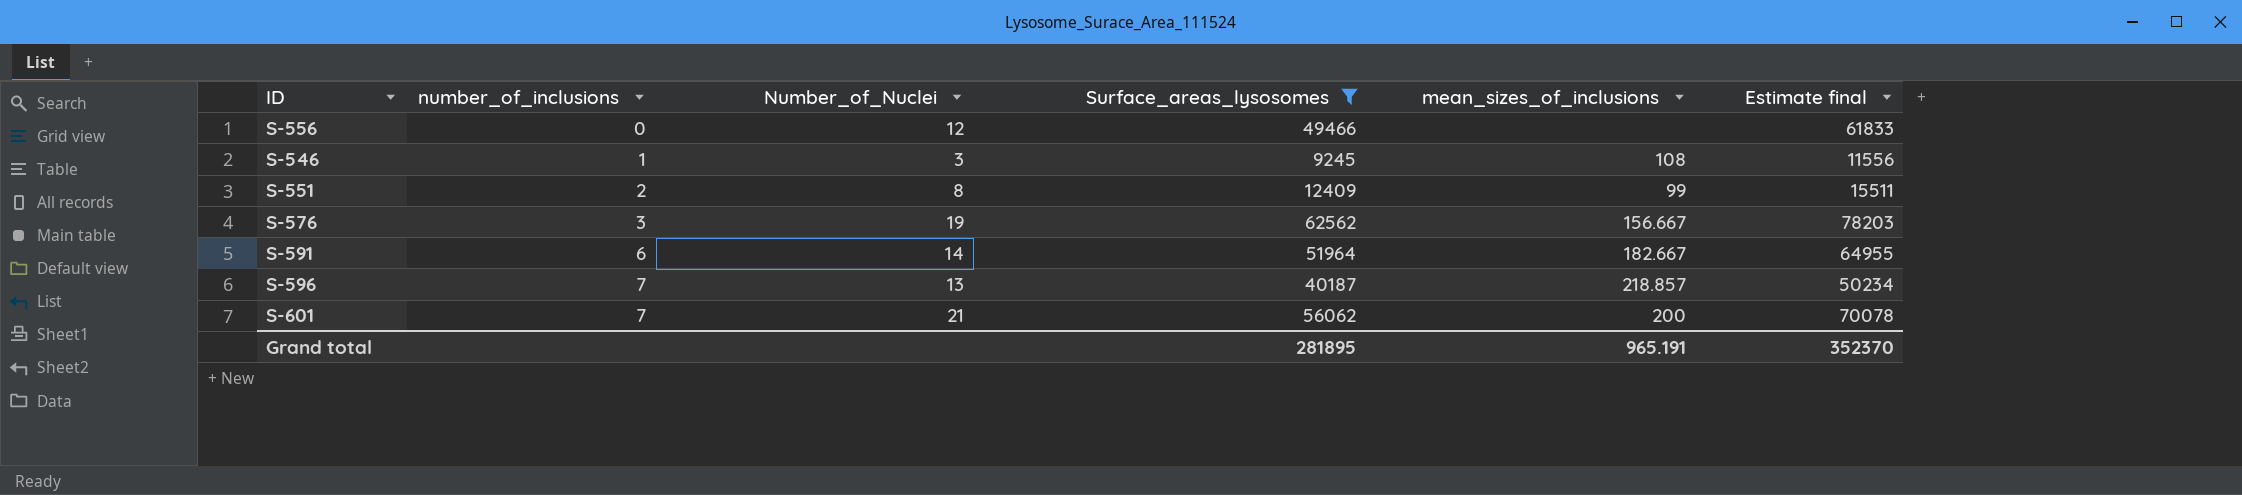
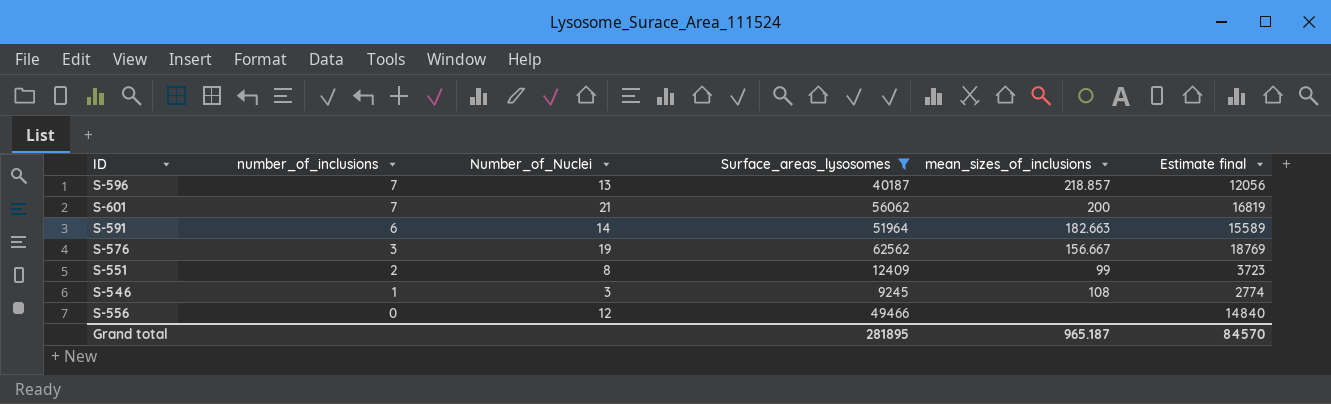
row order: number_of_inclusions ascending -> number_of_inclusions descending
column Estimate final | formula: [Surface_areas_lysosomes] * 1.25 -> [Surface_areas_lysosomes] * 0.3
S-591 | mean_sizes_of_inclusions: 182.667 -> 182.663
Grand total | mean_sizes_of_inclusions: 965.191 -> 965.187
Grand total | Estimate final: 352370 -> 84570

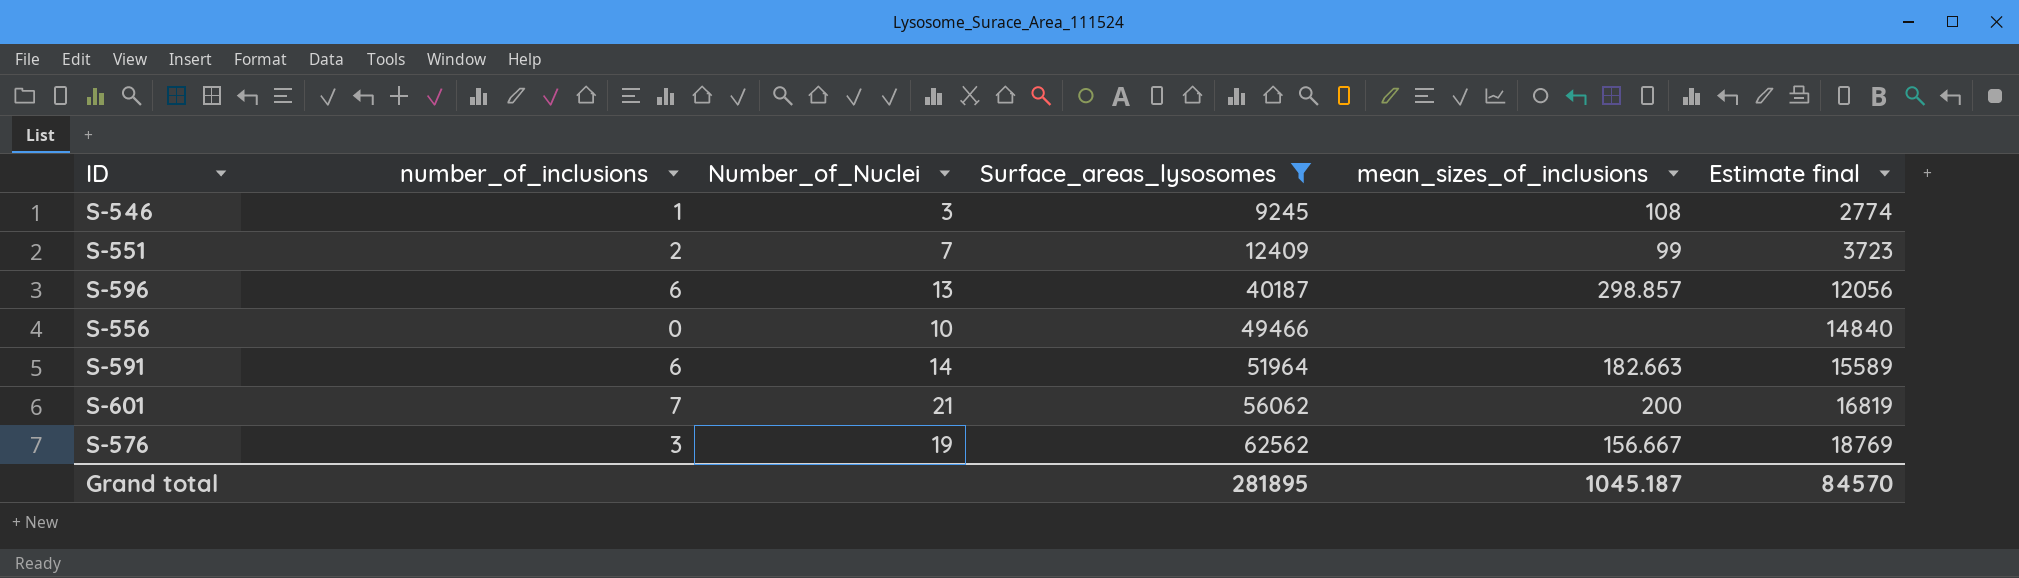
row order: number_of_inclusions descending -> Surface_areas_lysosomes ascending
S-551 | Number_of_Nuclei: 8 -> 7
S-596 | number_of_inclusions: 7 -> 6
S-596 | mean_sizes_of_inclusions: 218.857 -> 298.857
S-556 | Number_of_Nuclei: 12 -> 10
Grand total | mean_sizes_of_inclusions: 965.187 -> 1045.187

